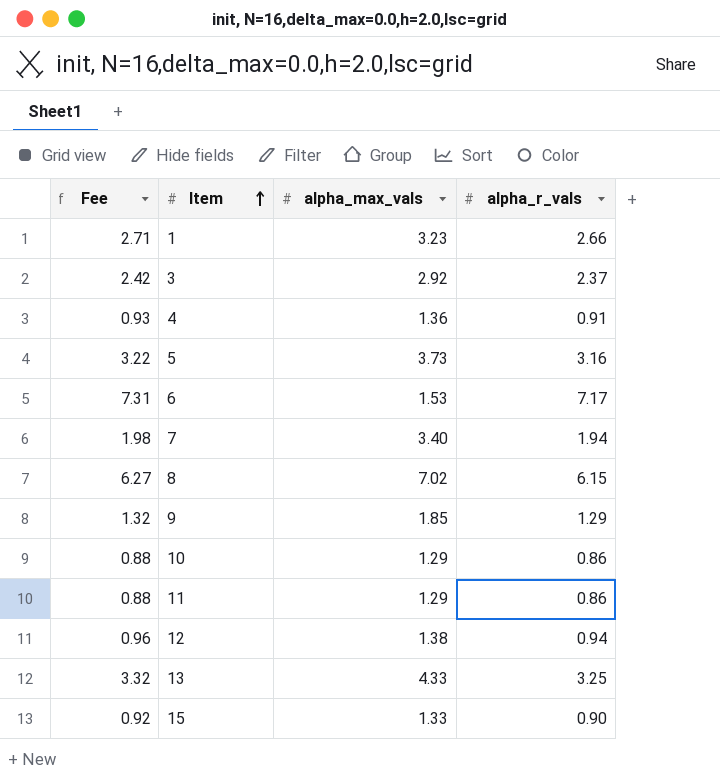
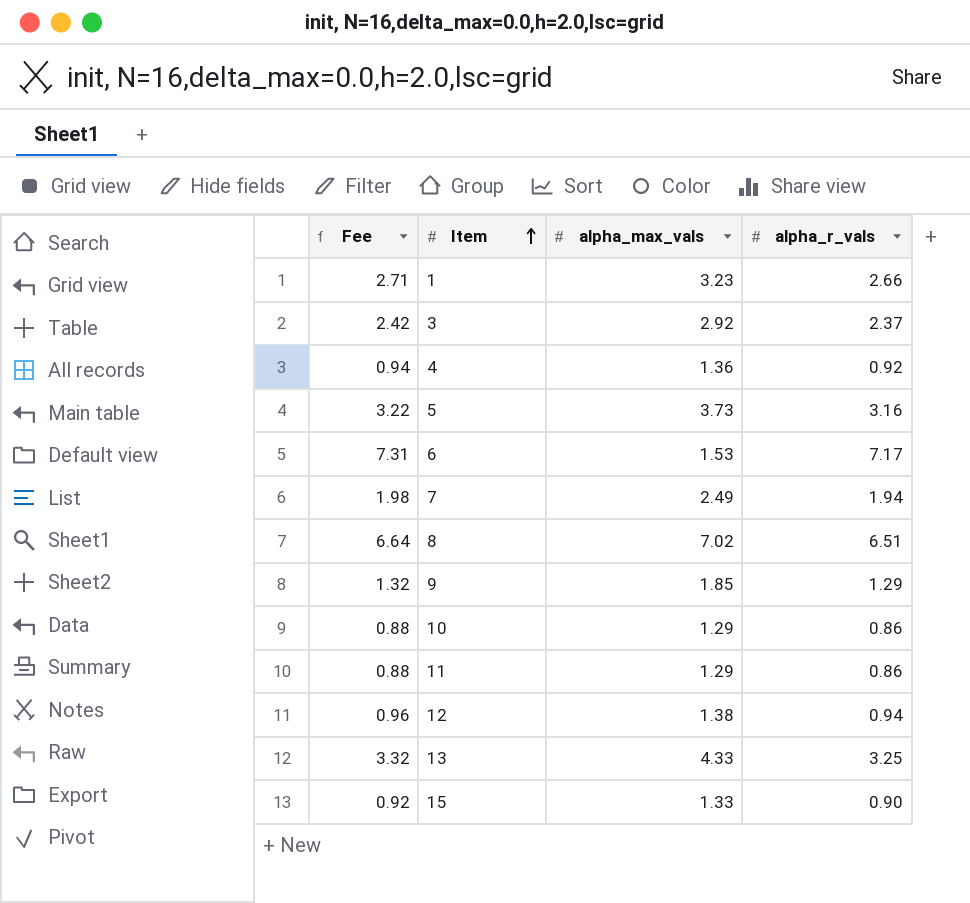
4 | Fee: 0.93 -> 0.94
4 | alpha_r_vals: 0.91 -> 0.92
7 | alpha_max_vals: 3.40 -> 2.49
8 | Fee: 6.27 -> 6.64
8 | alpha_r_vals: 6.15 -> 6.51

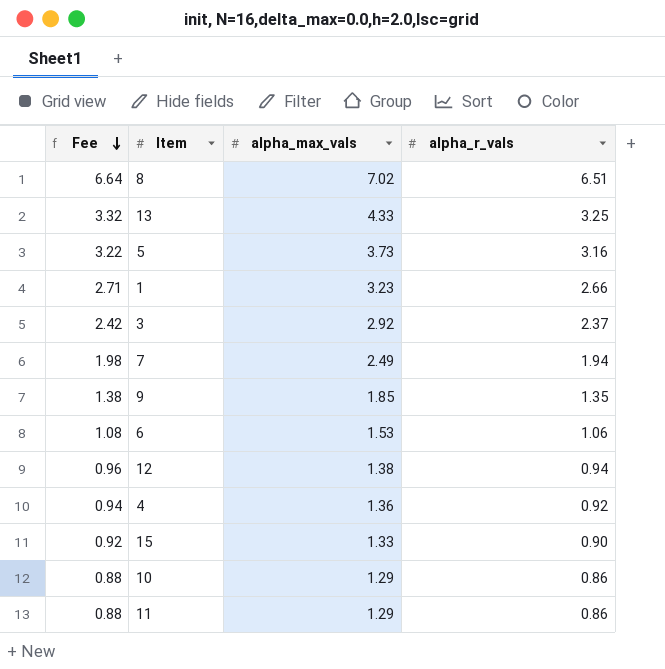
row order: Item ascending -> Fee descending
9 | Fee: 1.32 -> 1.38
9 | alpha_r_vals: 1.29 -> 1.35
6 | Fee: 7.31 -> 1.08
6 | alpha_r_vals: 7.17 -> 1.06

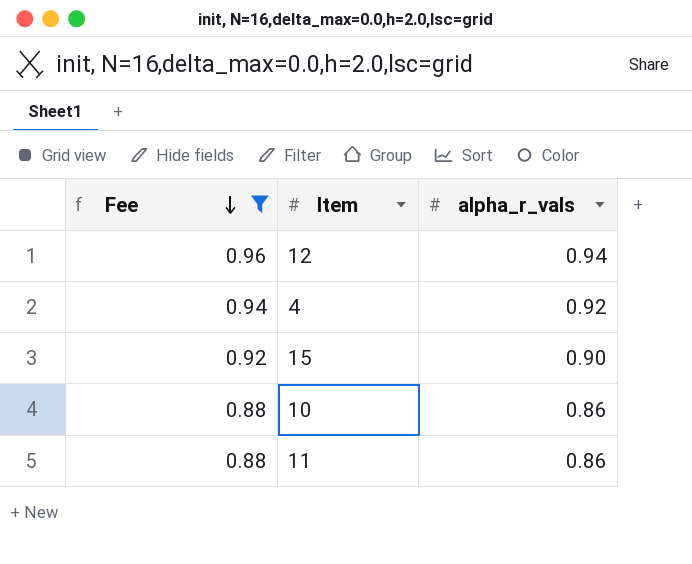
filter: none -> Fee <= 0.96
column alpha_max_vals | position: 3 -> none

